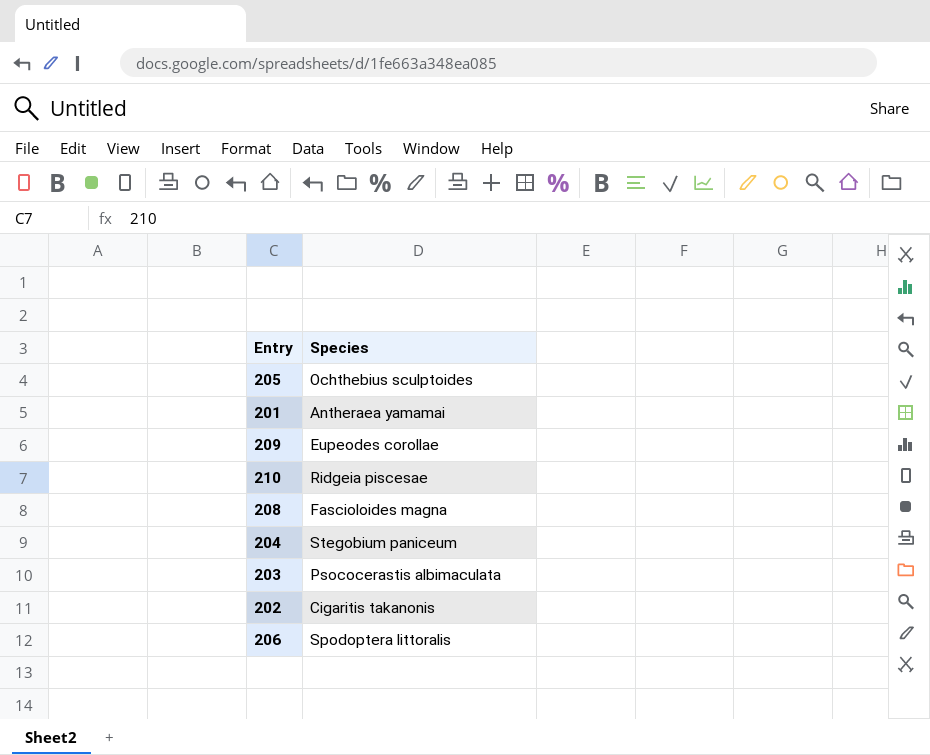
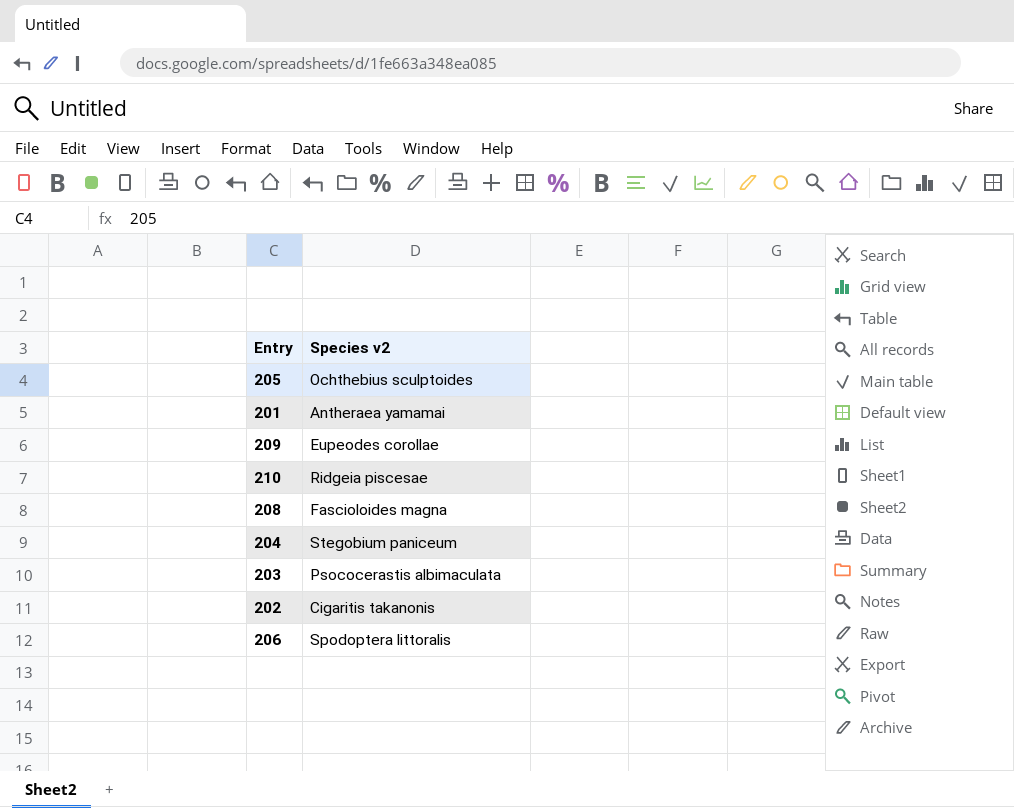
column name: Species -> Species v2

